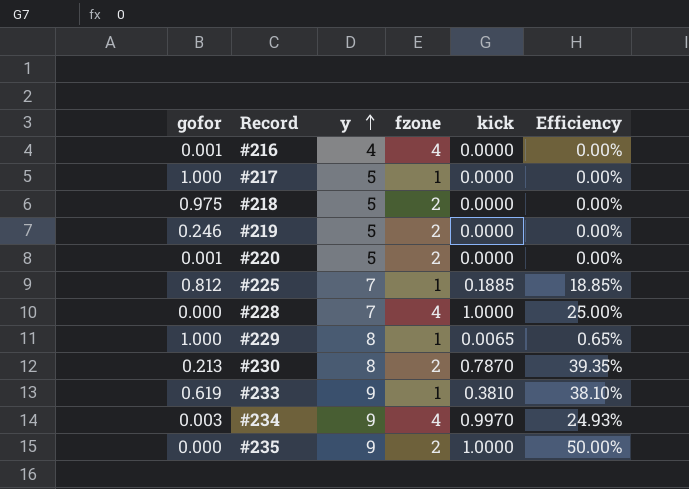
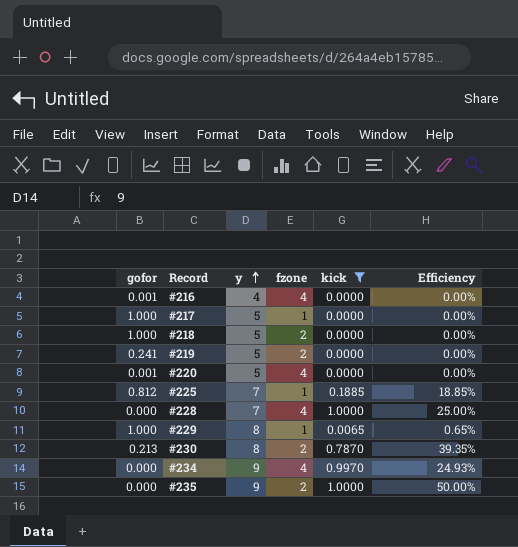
filter: none -> kick != 0.3810
#218 | gofor: 0.975 -> 1.000
#219 | gofor: 0.246 -> 0.241
#220 | fzone: 2 -> 4
#234 | gofor: 0.003 -> 0.000

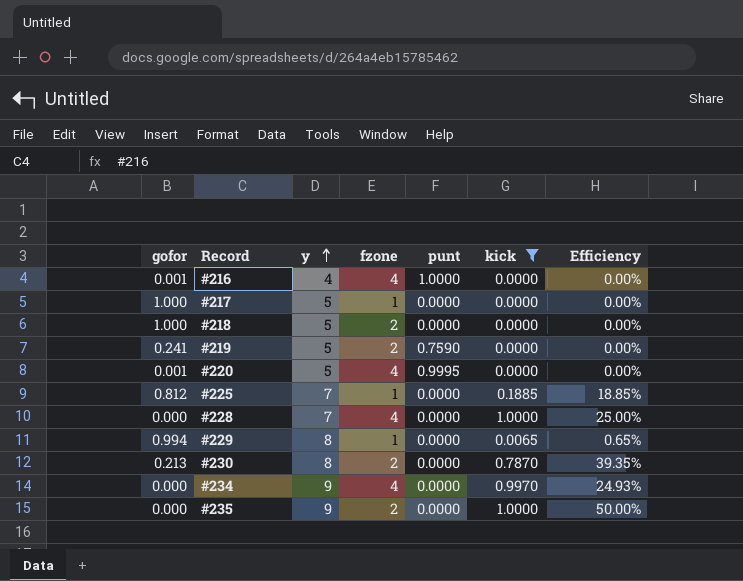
column punt | position: none -> 5
#229 | gofor: 1.000 -> 0.994

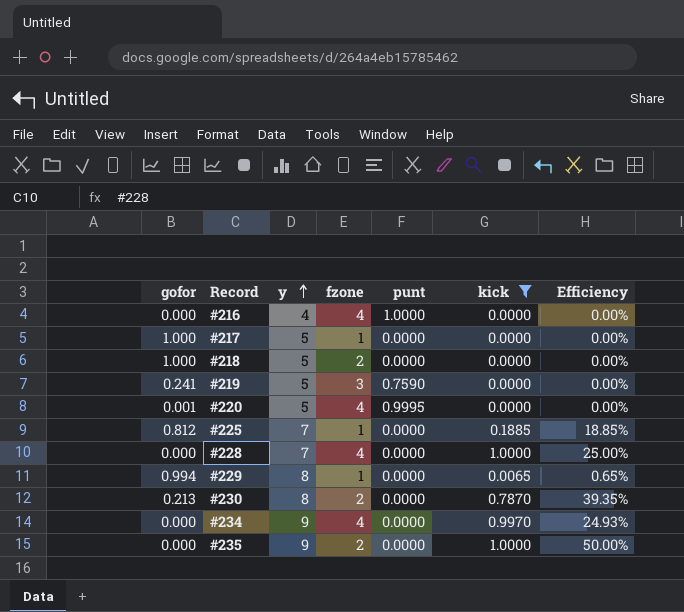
#216 | gofor: 0.001 -> 0.000
#219 | fzone: 2 -> 3

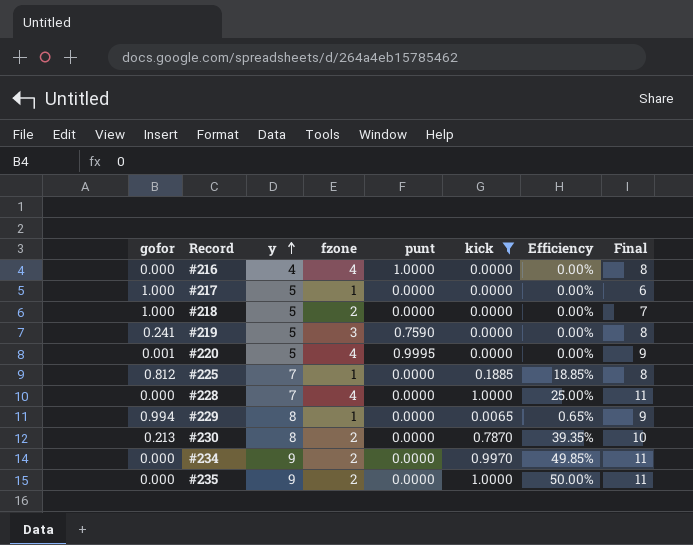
column Final | formula: none -> [y] + [fzone]
#234 | fzone: 4 -> 2
#234 | Efficiency: 24.93% -> 49.85%

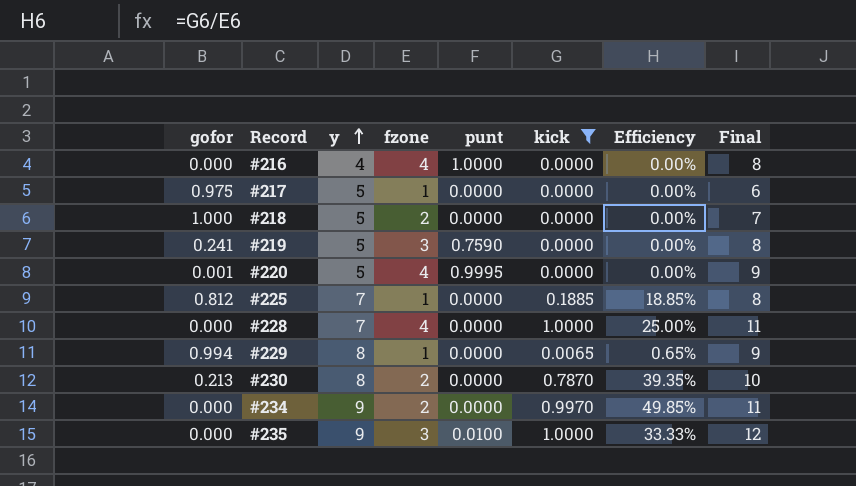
#217 | gofor: 1.000 -> 0.975
#235 | fzone: 2 -> 3
#235 | punt: 0.0000 -> 0.0100
#235 | Efficiency: 50.00% -> 33.33%
#235 | Final: 11 -> 12

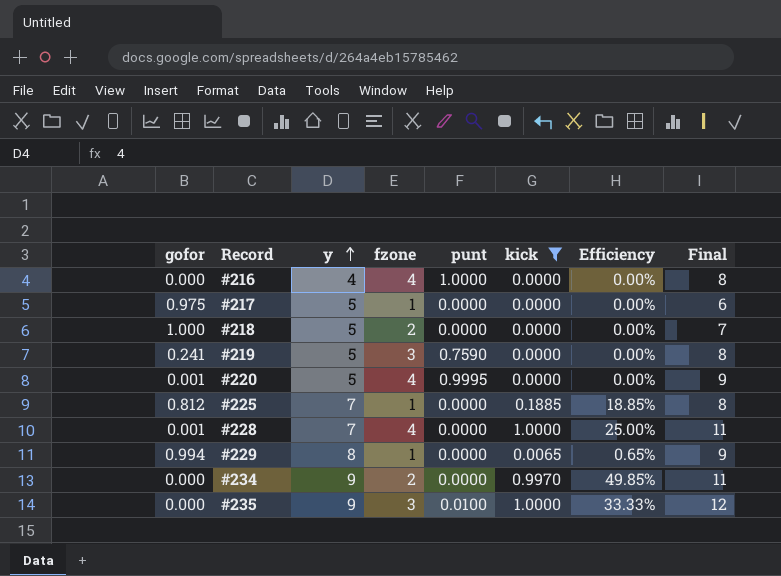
row #230: 0.213 | 8 | 2 | 0.0000 | 0.7870 | 39.35% | 10 -> none
#228 | gofor: 0.000 -> 0.001

